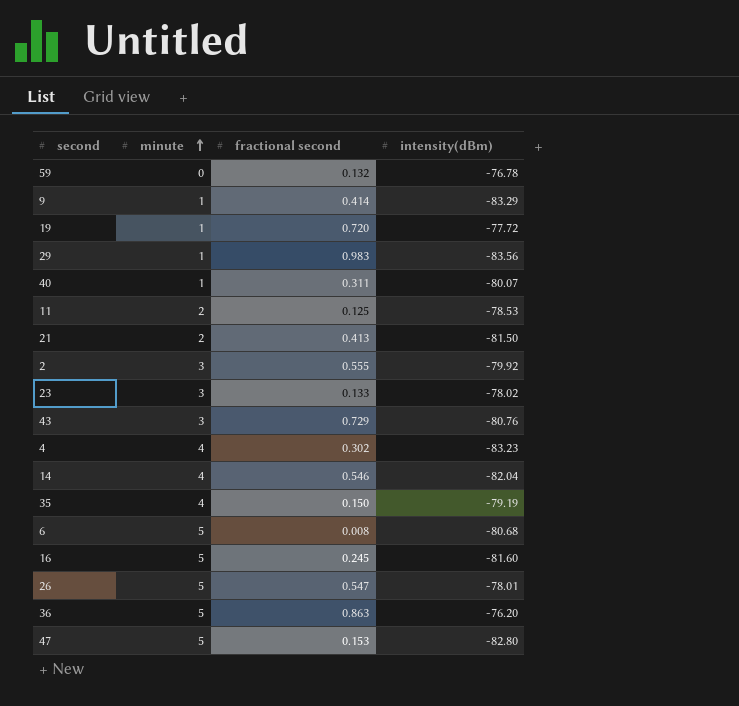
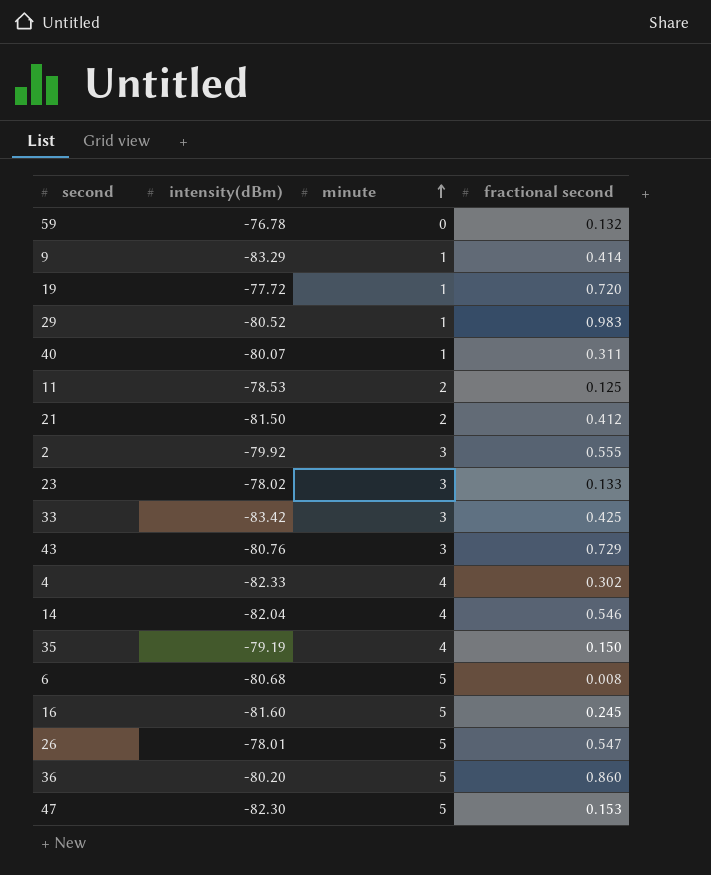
column intensity(dBm) | position: 4 -> 2
29 | intensity(dBm): -83.56 -> -80.52
21 | fractional second: 0.413 -> 0.412
row 33: none -> -83.42 | 3 | 0.425
4 | intensity(dBm): -83.23 -> -82.33
36 | intensity(dBm): -76.20 -> -80.20
36 | fractional second: 0.863 -> 0.860
47 | intensity(dBm): -82.80 -> -82.30

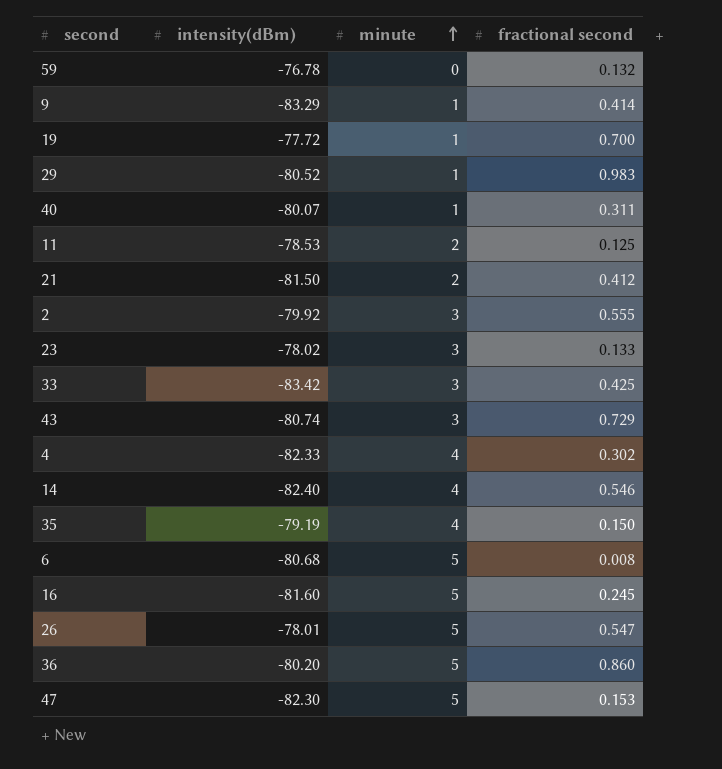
19 | fractional second: 0.720 -> 0.700
43 | intensity(dBm): -80.76 -> -80.74
14 | intensity(dBm): -82.04 -> -82.40

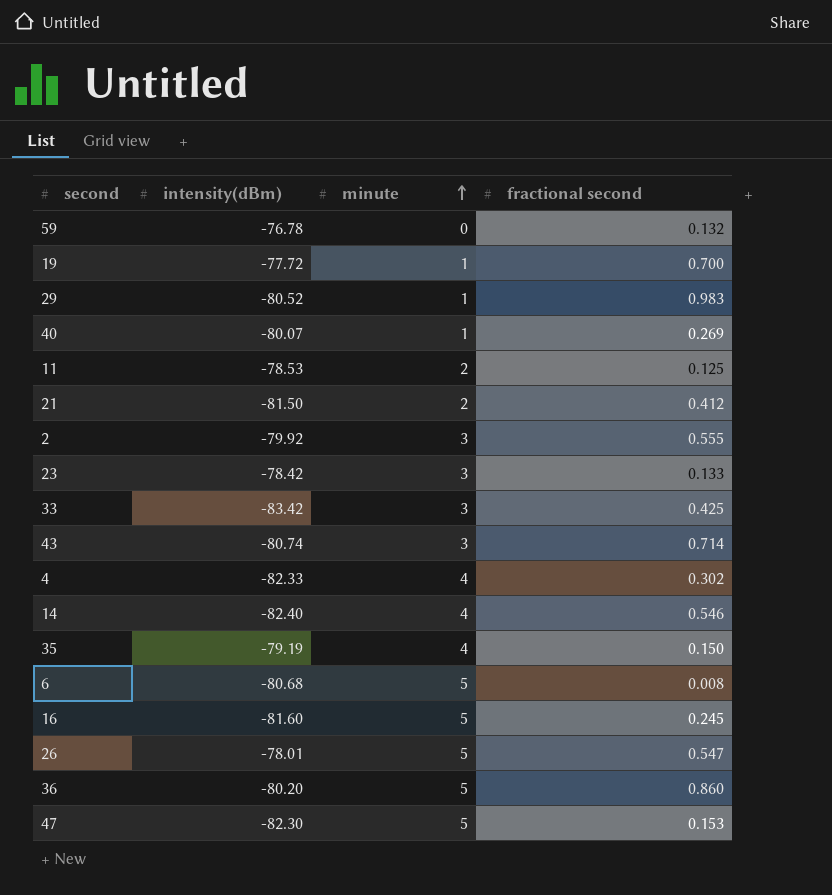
row 9: -83.29 | 1 | 0.414 -> none
40 | fractional second: 0.311 -> 0.269
23 | intensity(dBm): -78.02 -> -78.42
43 | fractional second: 0.729 -> 0.714

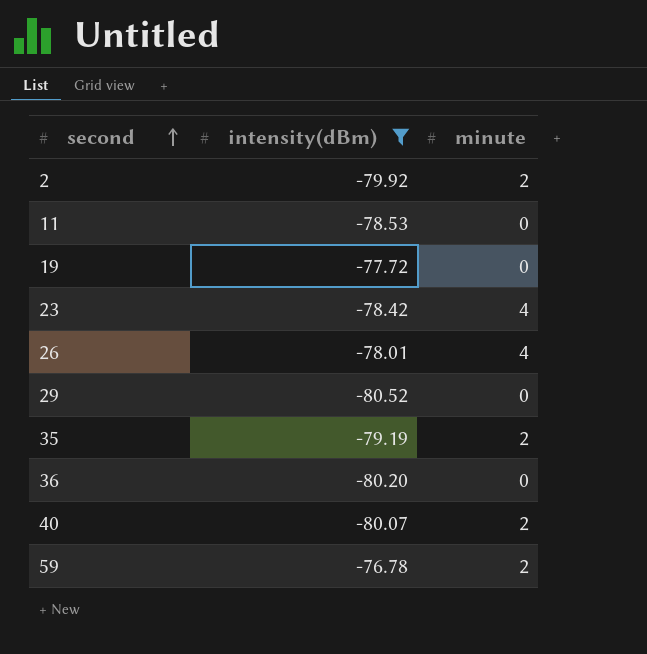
filter: none -> intensity(dBm) >= -80.52
row order: minute ascending -> second ascending
column fractional second | position: 4 -> none
2 | minute: 3 -> 2
11 | minute: 2 -> 0
19 | minute: 1 -> 0
23 | minute: 3 -> 4
26 | minute: 5 -> 4
29 | minute: 1 -> 0
35 | minute: 4 -> 2
36 | minute: 5 -> 0
40 | minute: 1 -> 2
59 | minute: 0 -> 2

